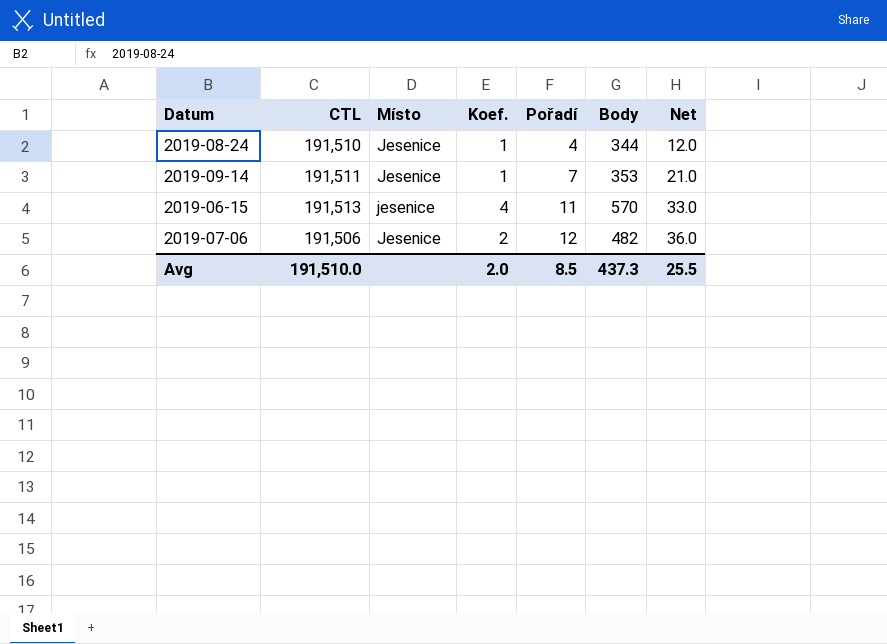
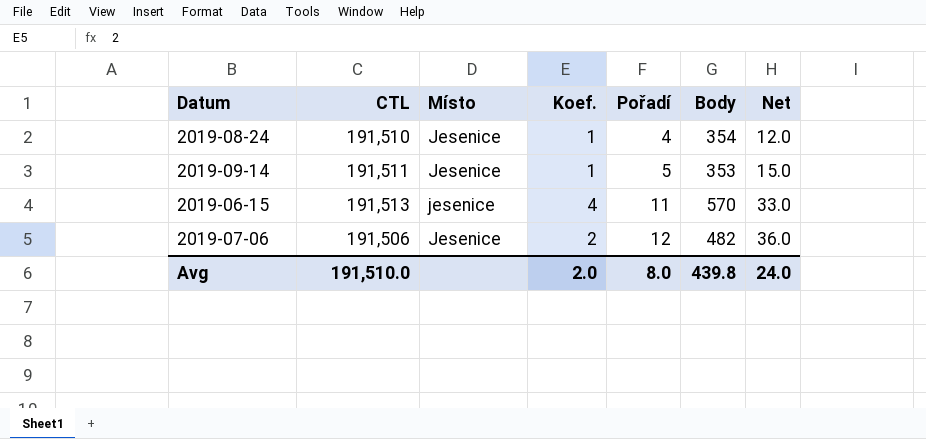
2019-08-24 | Body: 344 -> 354
2019-09-14 | Pořadí: 7 -> 5
2019-09-14 | Net: 21.0 -> 15.0
Avg | Pořadí: 8.5 -> 8.0
Avg | Body: 437.3 -> 439.8
Avg | Net: 25.5 -> 24.0

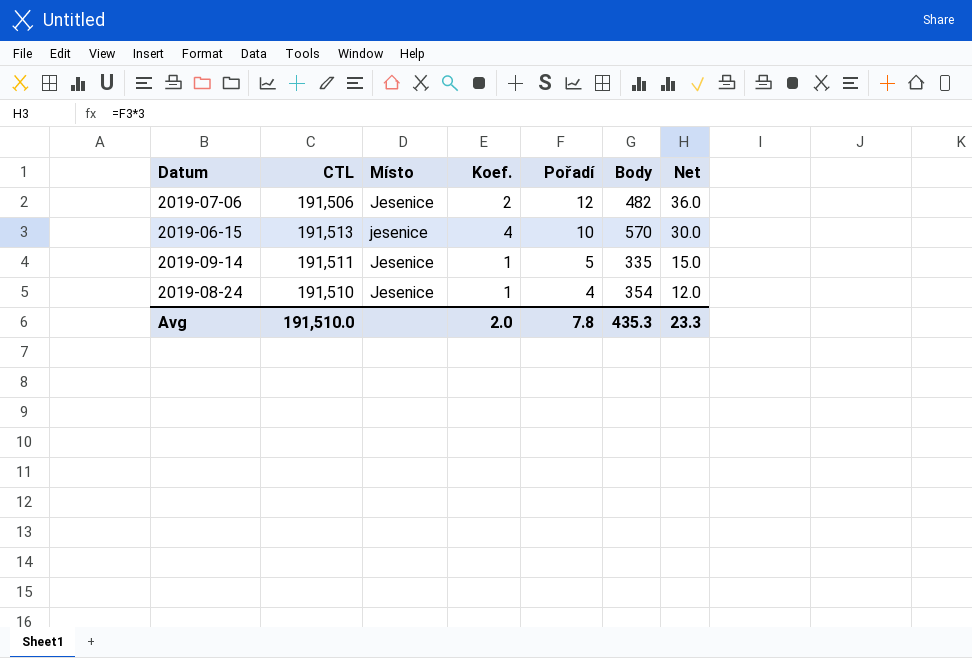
row order: Pořadí ascending -> Pořadí descending
2019-06-15 | Pořadí: 11 -> 10
2019-06-15 | Net: 33.0 -> 30.0
2019-09-14 | Body: 353 -> 335
Avg | Pořadí: 8.0 -> 7.8
Avg | Body: 439.8 -> 435.3
Avg | Net: 24.0 -> 23.3

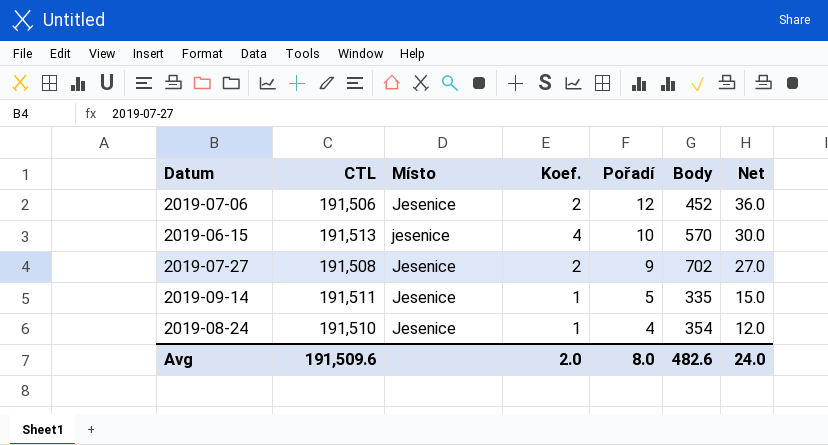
2019-07-06 | Body: 482 -> 452
row 2019-07-27: none -> 191,508 | Jesenice | 2 | 9 | 702 | 27.0
Avg | CTL: 191,510.0 -> 191,509.6
Avg | Pořadí: 7.8 -> 8.0
Avg | Body: 435.3 -> 482.6
Avg | Net: 23.3 -> 24.0

